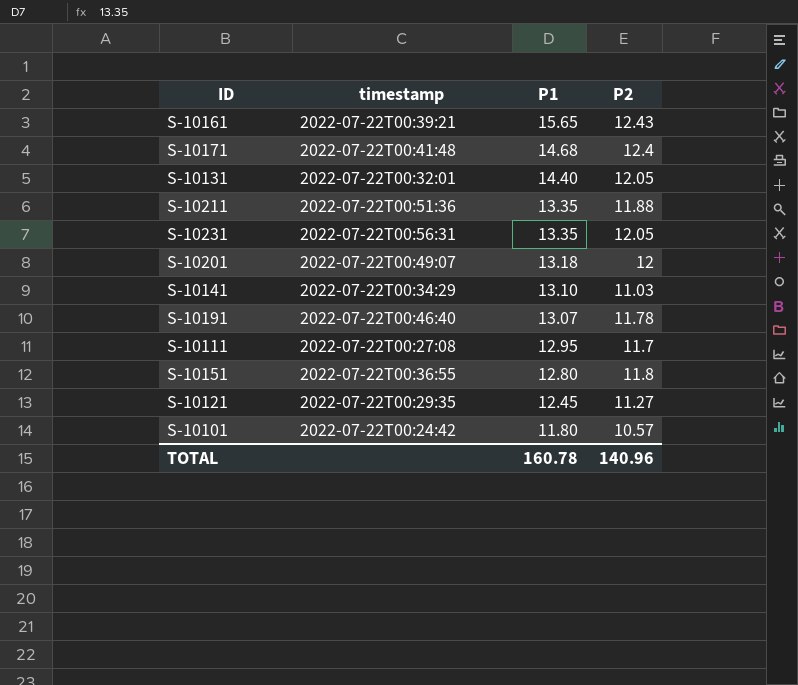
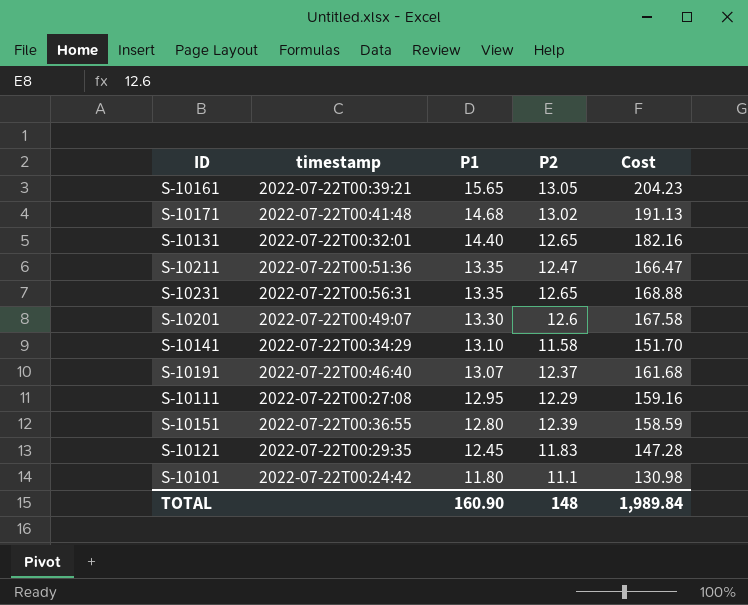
column Cost | formula: none -> [P1] * [P2]
S-10161 | P2: 12.43 -> 13.05
S-10171 | P2: 12.4 -> 13.02
S-10131 | P2: 12.05 -> 12.65
S-10211 | P2: 11.88 -> 12.47
S-10231 | P2: 12.05 -> 12.65
S-10201 | P1: 13.18 -> 13.30
S-10201 | P2: 12 -> 12.6
S-10141 | P2: 11.03 -> 11.58
S-10191 | P2: 11.78 -> 12.37
S-10111 | P2: 11.7 -> 12.29
S-10151 | P2: 11.8 -> 12.39
S-10121 | P2: 11.27 -> 11.83
S-10101 | P2: 10.57 -> 11.1
TOTAL | P1: 160.78 -> 160.90
TOTAL | P2: 140.96 -> 148

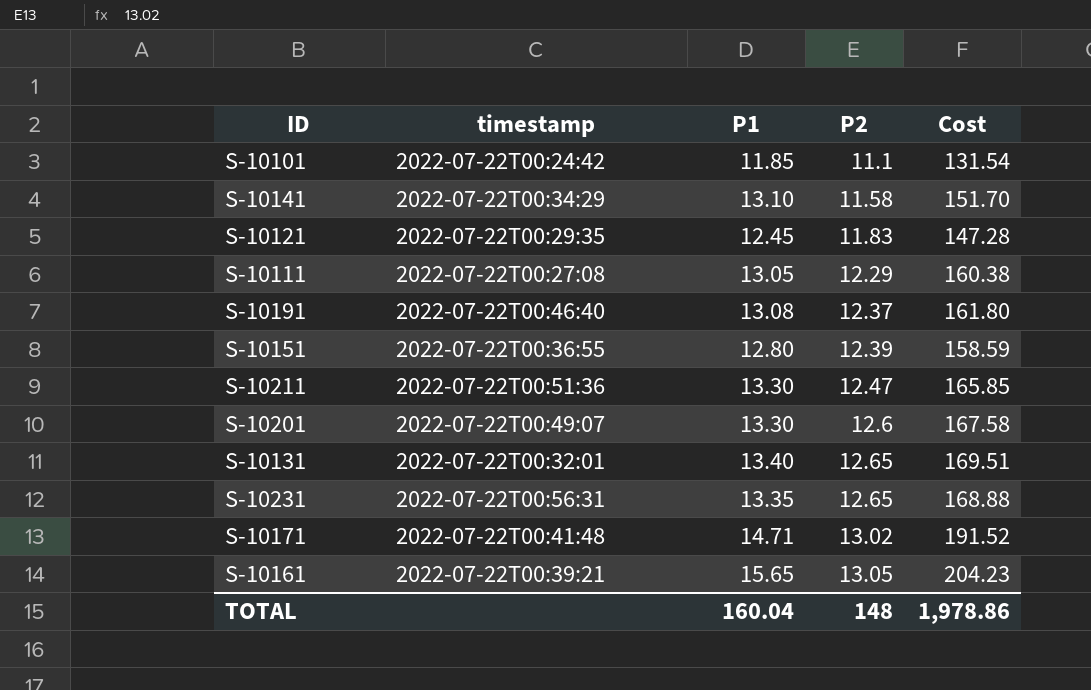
row order: P1 descending -> P2 ascending
S-10101 | P1: 11.80 -> 11.85
S-10101 | Cost: 130.98 -> 131.54
S-10111 | P1: 12.95 -> 13.05
S-10111 | Cost: 159.16 -> 160.38
S-10191 | P1: 13.07 -> 13.08
S-10191 | Cost: 161.68 -> 161.80
S-10211 | P1: 13.35 -> 13.30
S-10211 | Cost: 166.47 -> 165.85
S-10131 | P1: 14.40 -> 13.40
S-10131 | Cost: 182.16 -> 169.51
S-10171 | P1: 14.68 -> 14.71
S-10171 | Cost: 191.13 -> 191.52
TOTAL | P1: 160.90 -> 160.04
TOTAL | Cost: 1,989.84 -> 1,978.86

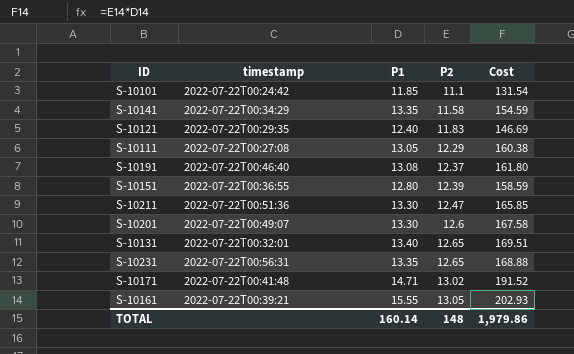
S-10141 | P1: 13.10 -> 13.35
S-10141 | Cost: 151.70 -> 154.59
S-10121 | P1: 12.45 -> 12.40
S-10121 | Cost: 147.28 -> 146.69
S-10161 | P1: 15.65 -> 15.55
S-10161 | Cost: 204.23 -> 202.93
TOTAL | P1: 160.04 -> 160.14
TOTAL | Cost: 1,978.86 -> 1,979.86

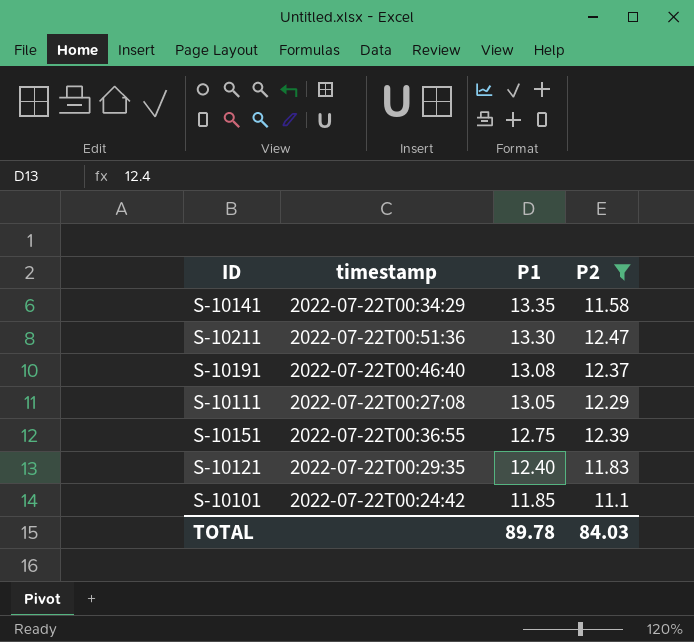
filter: none -> P2 <= 12.47
row order: P2 ascending -> P1 descending
column Cost | formula: [P1] * [P2] -> none
S-10151 | P1: 12.80 -> 12.75
TOTAL | P1: 160.14 -> 89.78
TOTAL | P2: 148 -> 84.03

